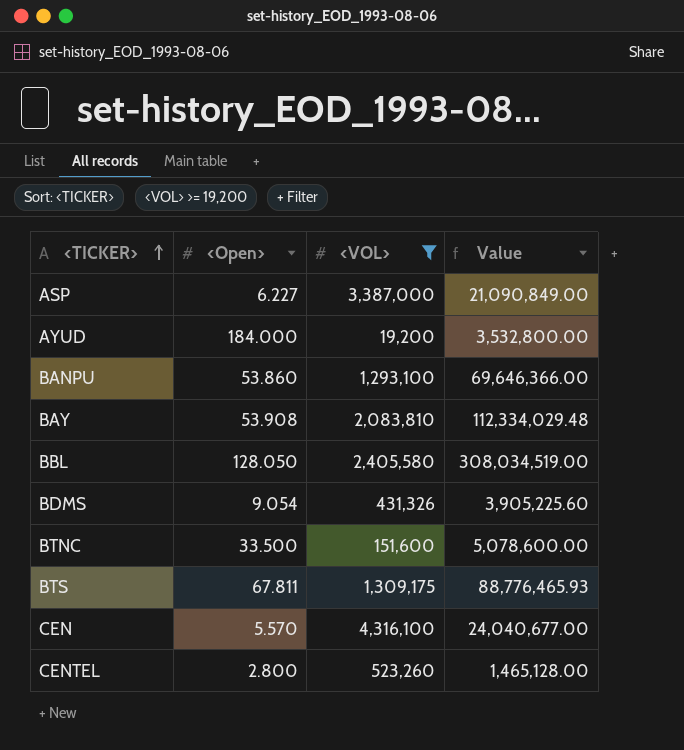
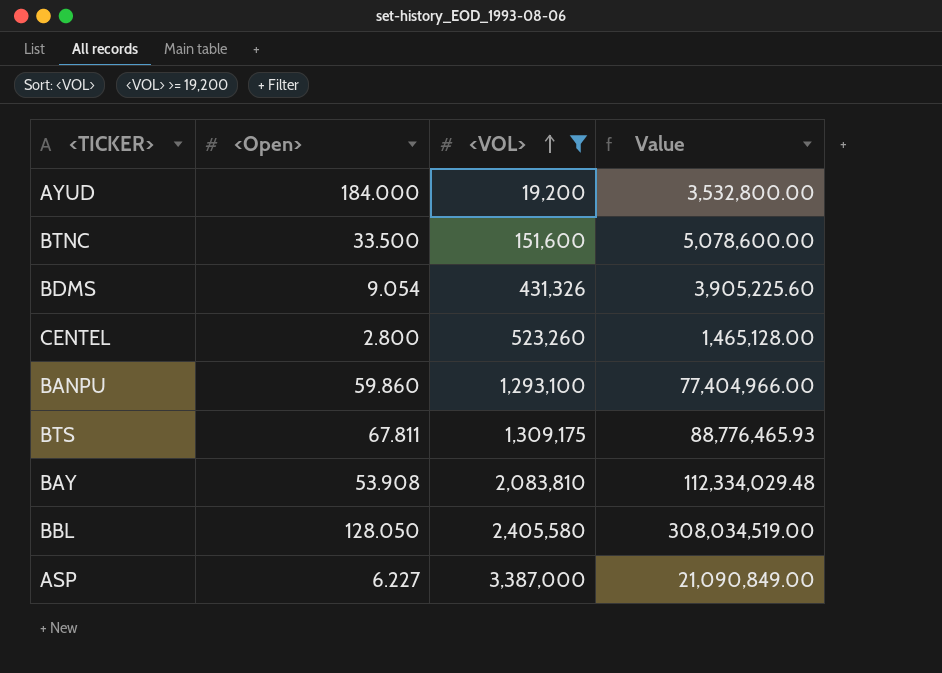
row order: <TICKER> ascending -> <VOL> ascending
row CEN: 5.570 | 4,316,100 | 24,040,677.00 -> none
BANPU | <Open>: 53.860 -> 59.860
BANPU | Value: 69,646,366.00 -> 77,404,966.00

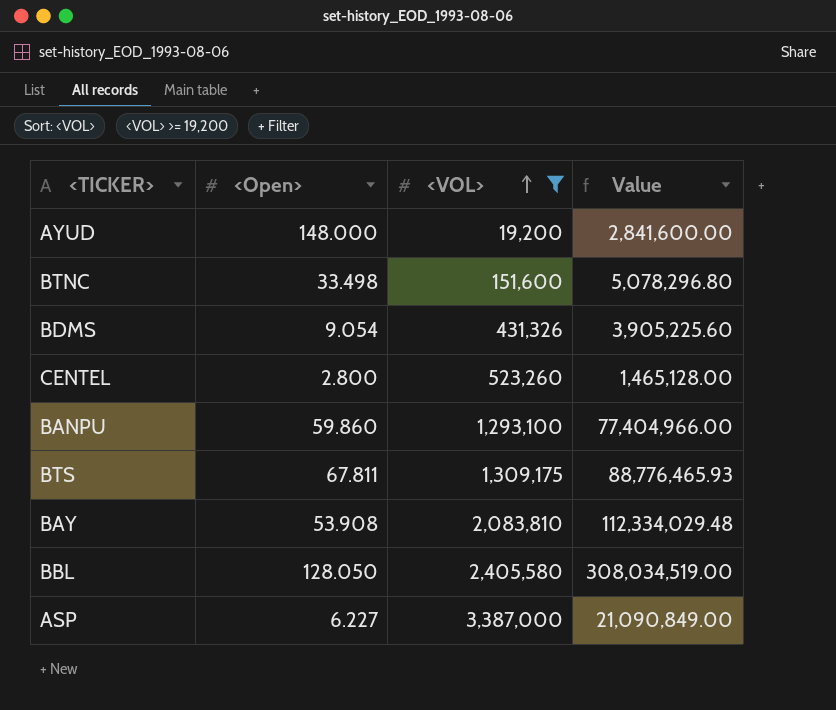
AYUD | <Open>: 184.000 -> 148.000
AYUD | Value: 3,532,800.00 -> 2,841,600.00
BTNC | <Open>: 33.500 -> 33.498
BTNC | Value: 5,078,600.00 -> 5,078,296.80

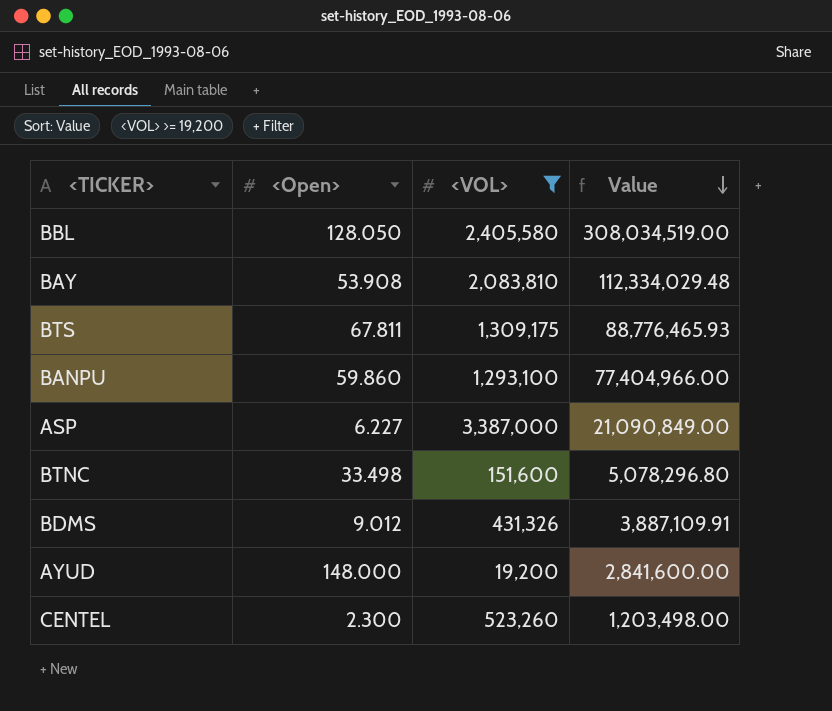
row order: <VOL> ascending -> Value descending
BDMS | <Open>: 9.054 -> 9.012
BDMS | Value: 3,905,225.60 -> 3,887,109.91
CENTEL | <Open>: 2.800 -> 2.300
CENTEL | Value: 1,465,128.00 -> 1,203,498.00

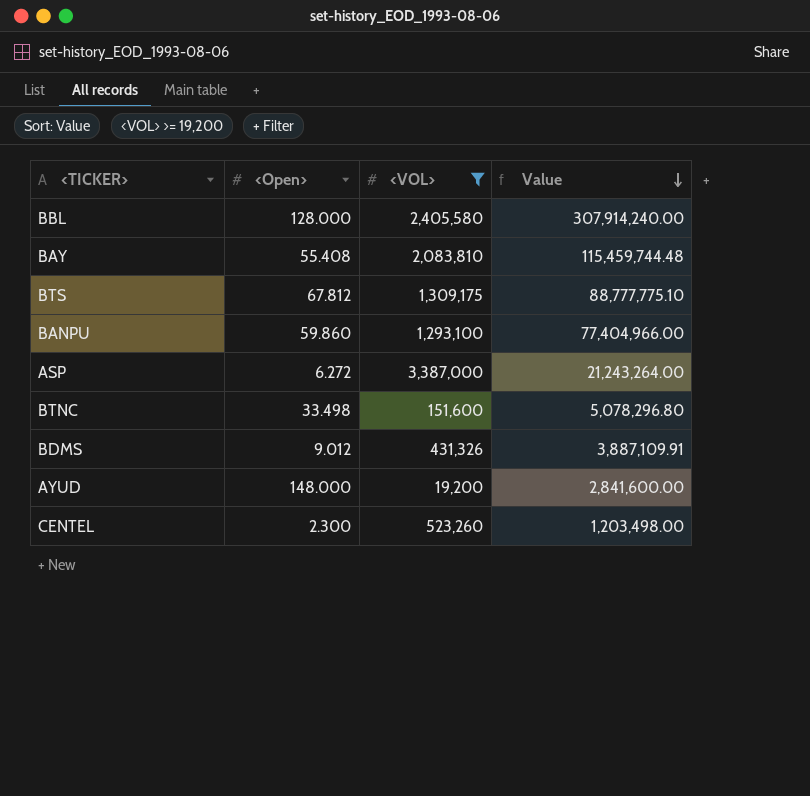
BBL | <Open>: 128.050 -> 128.000
BBL | Value: 308,034,519.00 -> 307,914,240.00
BAY | <Open>: 53.908 -> 55.408
BAY | Value: 112,334,029.48 -> 115,459,744.48
BTS | <Open>: 67.811 -> 67.812
BTS | Value: 88,776,465.93 -> 88,777,775.10
ASP | <Open>: 6.227 -> 6.272
ASP | Value: 21,090,849.00 -> 21,243,264.00

